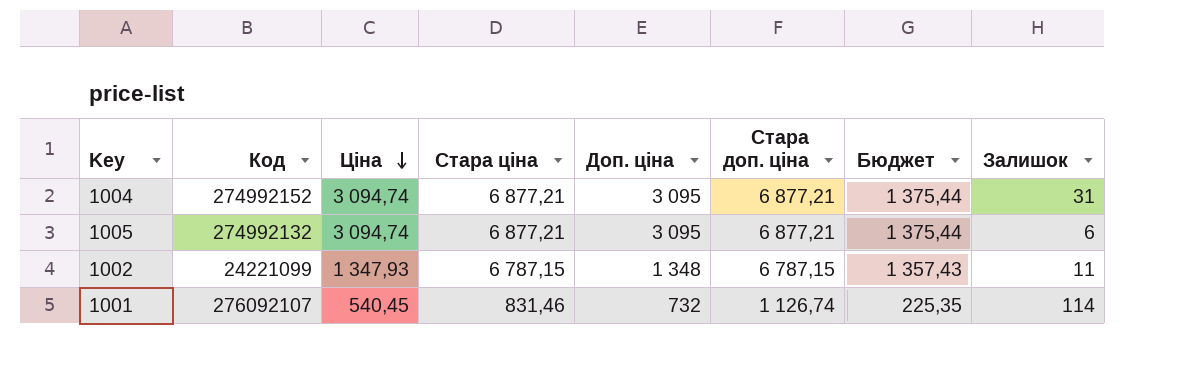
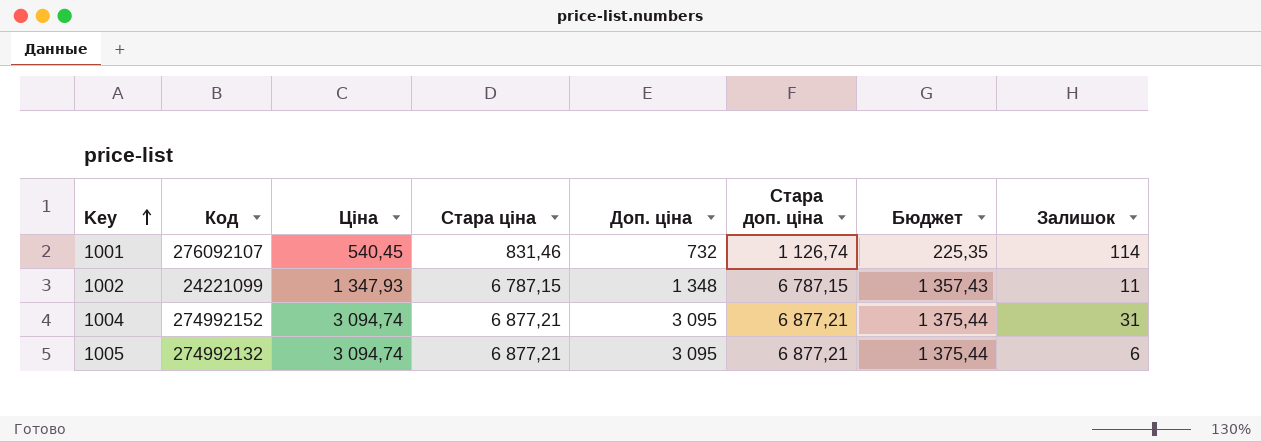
row order: Ціна descending -> Key ascending

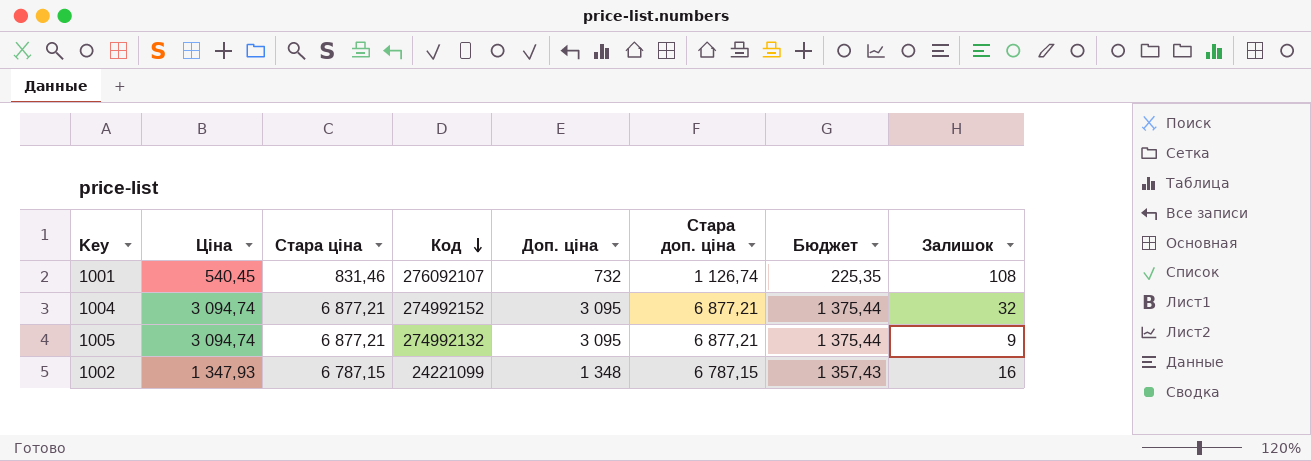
row order: Key ascending -> Код descending
column Код | position: 2 -> 4
1001 | Залишок: 114 -> 108
1004 | Залишок: 31 -> 32
1005 | Залишок: 6 -> 9
1002 | Залишок: 11 -> 16

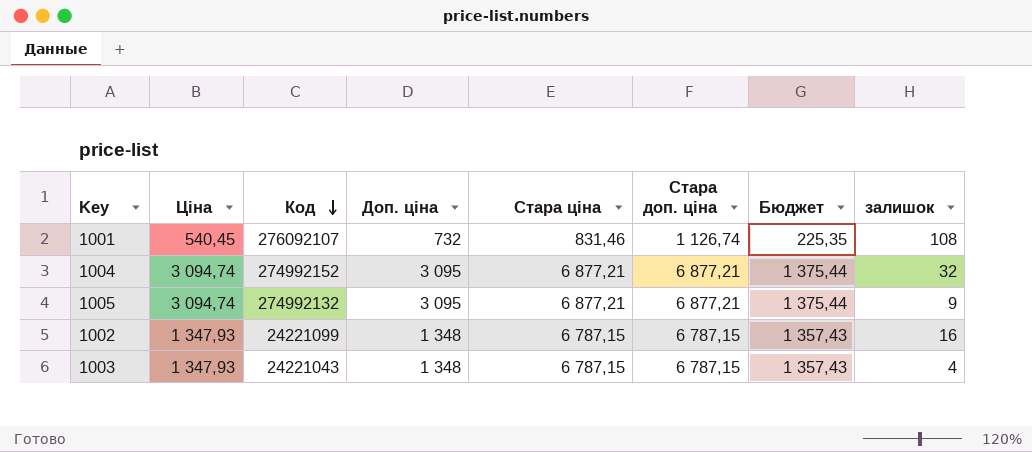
column Стара ціна | position: 3 -> 5
column name: Залишок -> залишок
row 1003: none -> 1 347,93 | 24221043 | 1 348 | 6 787,15 | 6 787,15 | 1 357,43 | 4

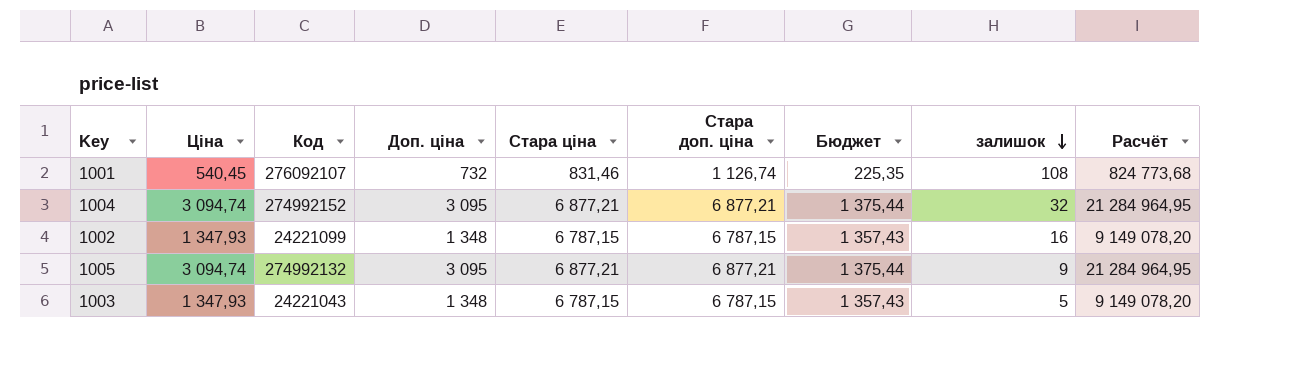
row order: Код descending -> залишок descending
column Расчёт | formula: none -> [Доп. ціна] * [Стара доп. ціна]
1003 | залишок: 4 -> 5

